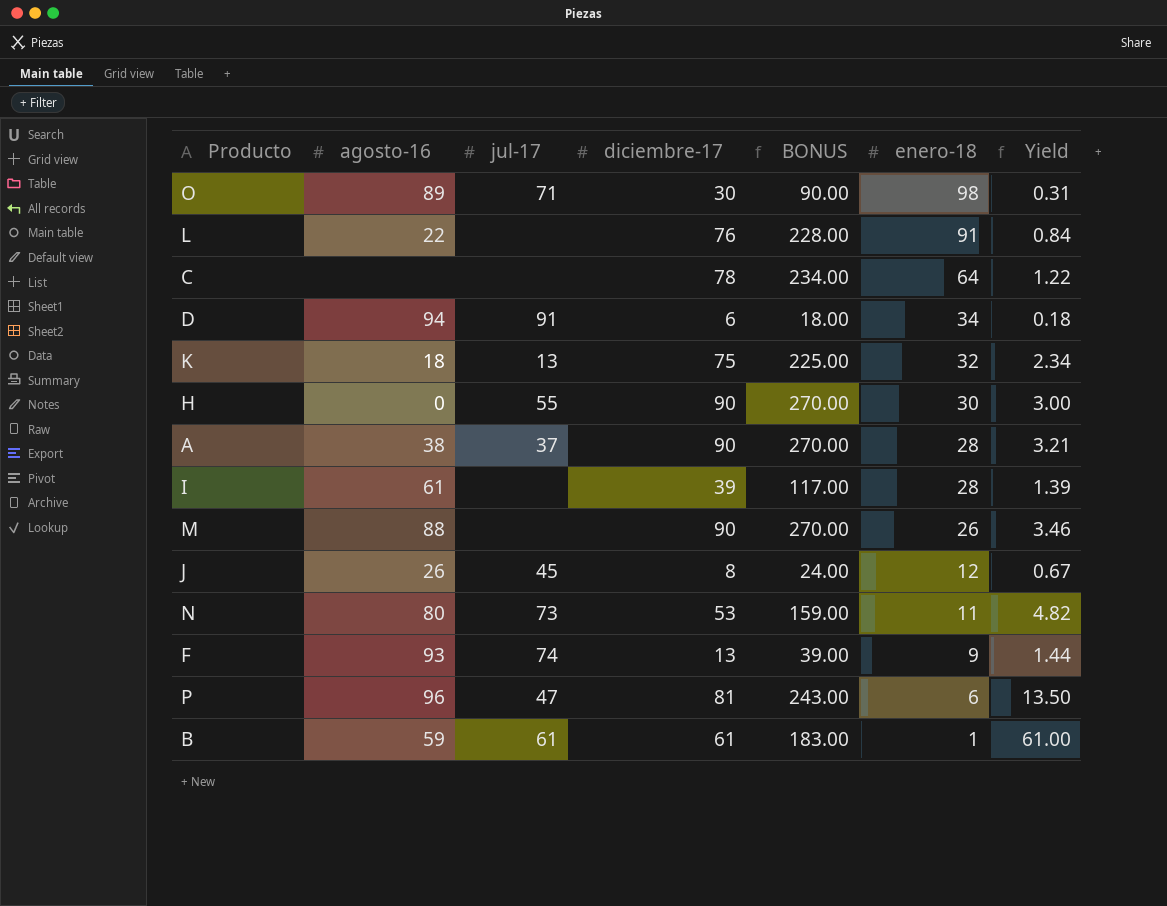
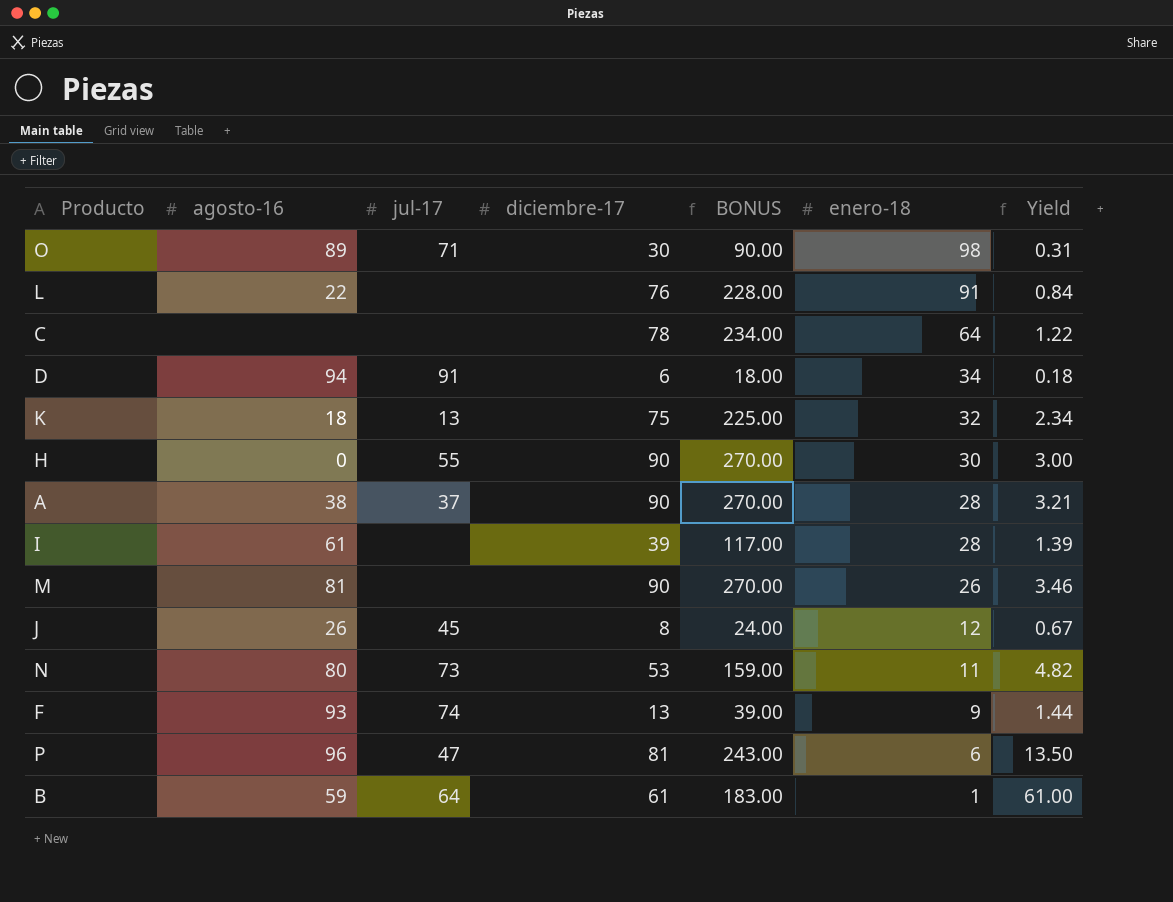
M | agosto-16: 88 -> 81
B | jul-17: 61 -> 64

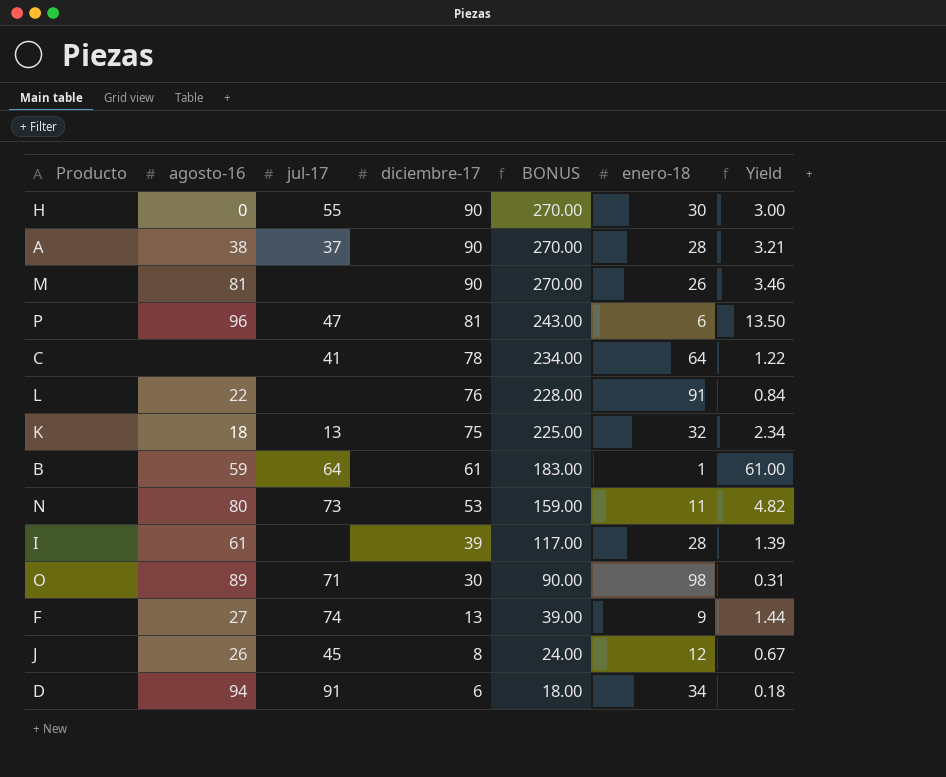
row order: enero-18 descending -> diciembre-17 descending
C | jul-17: none -> 41
F | agosto-16: 93 -> 27

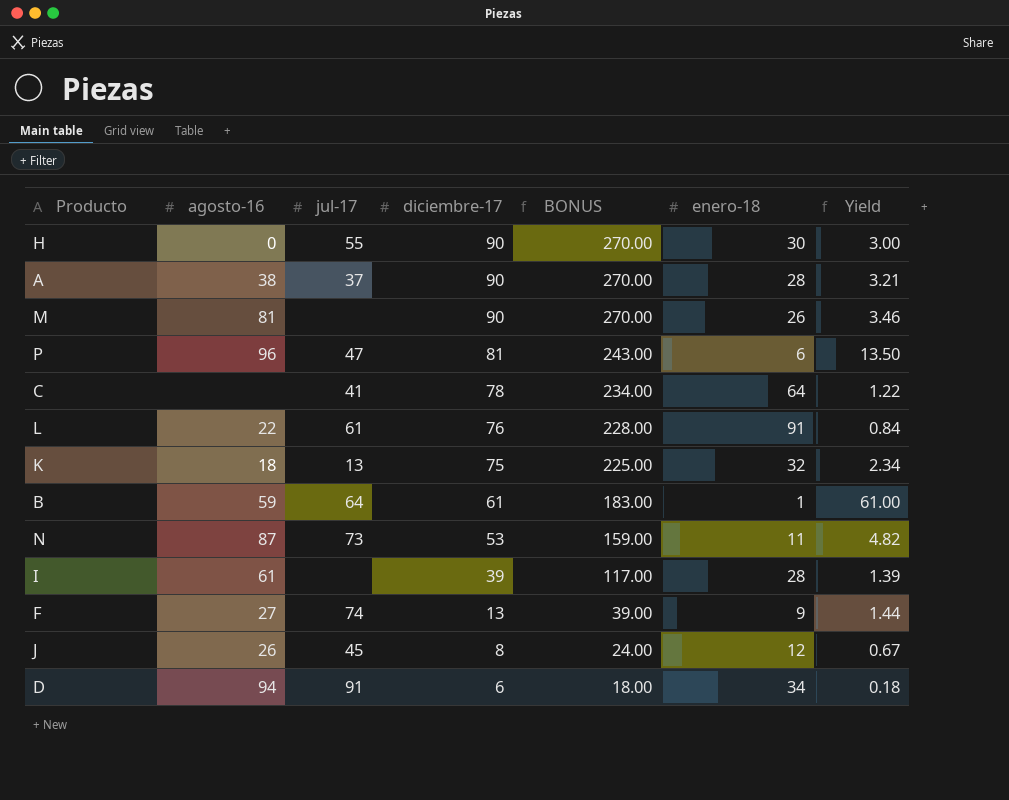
row O: 89 | 71 | 30 | 90.00 | 98 | 0.31 -> none
L | jul-17: none -> 61
N | agosto-16: 80 -> 87

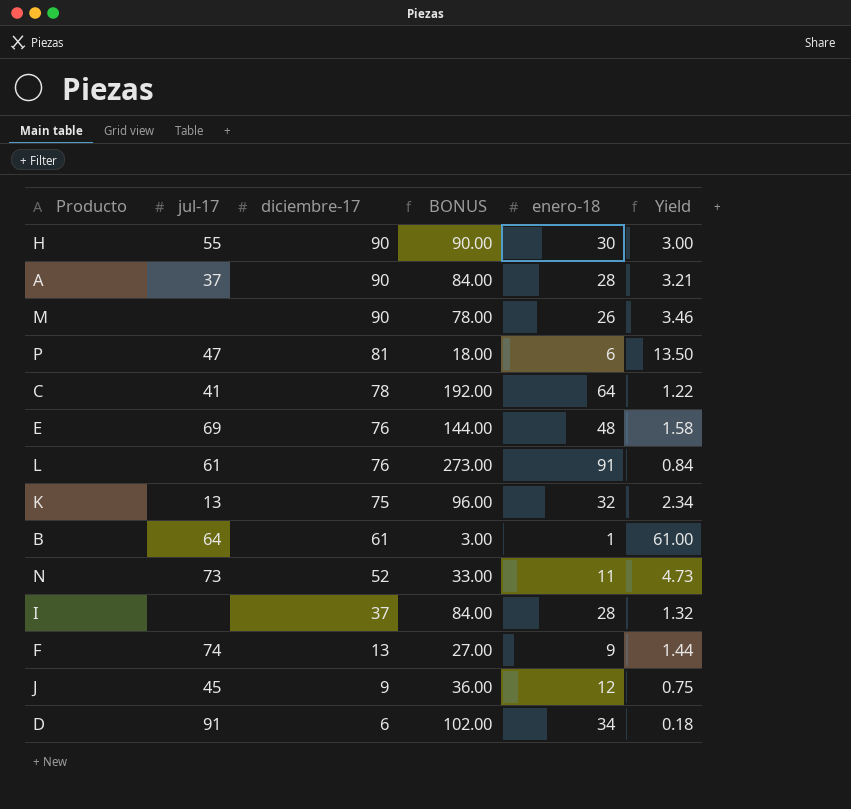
column agosto-16 | position: 2 -> none
column BONUS | formula: [diciembre-17] * 3 -> [enero-18] * 3
row E: none -> 69 | 76 | 144.00 | 48 | 1.58
N | diciembre-17: 53 -> 52
N | Yield: 4.82 -> 4.73
I | diciembre-17: 39 -> 37
I | Yield: 1.39 -> 1.32
J | diciembre-17: 8 -> 9
J | Yield: 0.67 -> 0.75

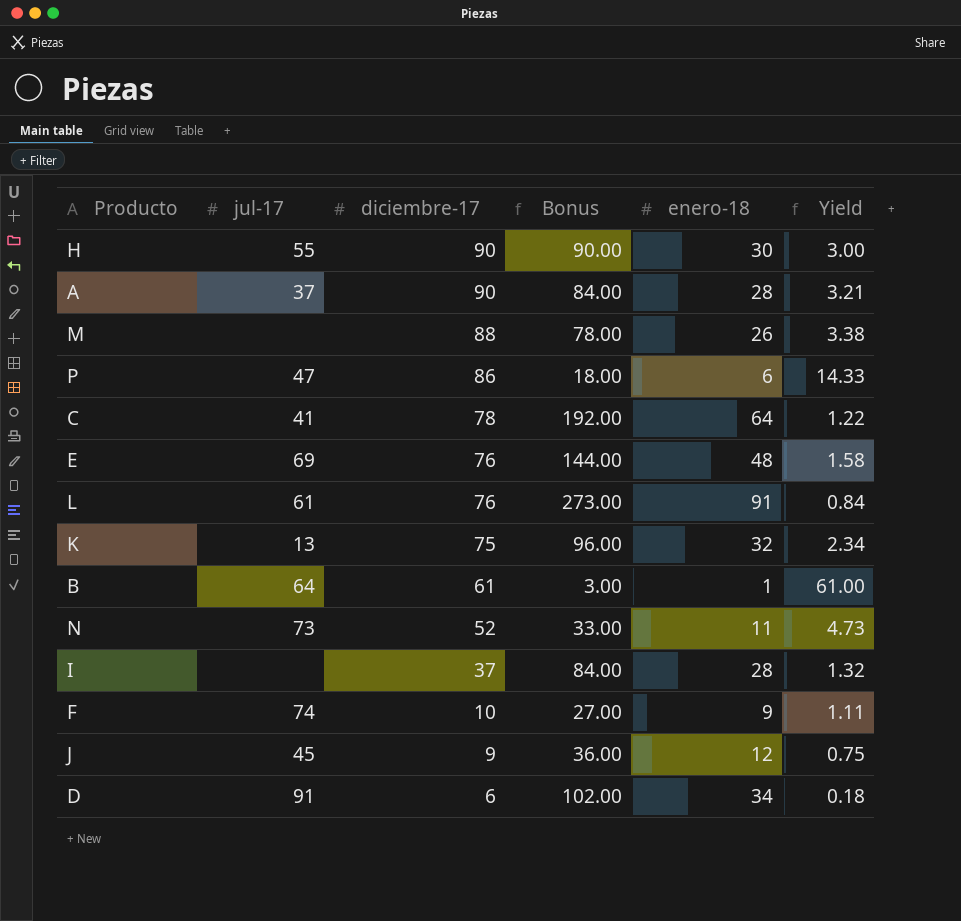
column name: BONUS -> Bonus
M | diciembre-17: 90 -> 88
M | Yield: 3.46 -> 3.38
P | diciembre-17: 81 -> 86
P | Yield: 13.50 -> 14.33
F | diciembre-17: 13 -> 10
F | Yield: 1.44 -> 1.11

